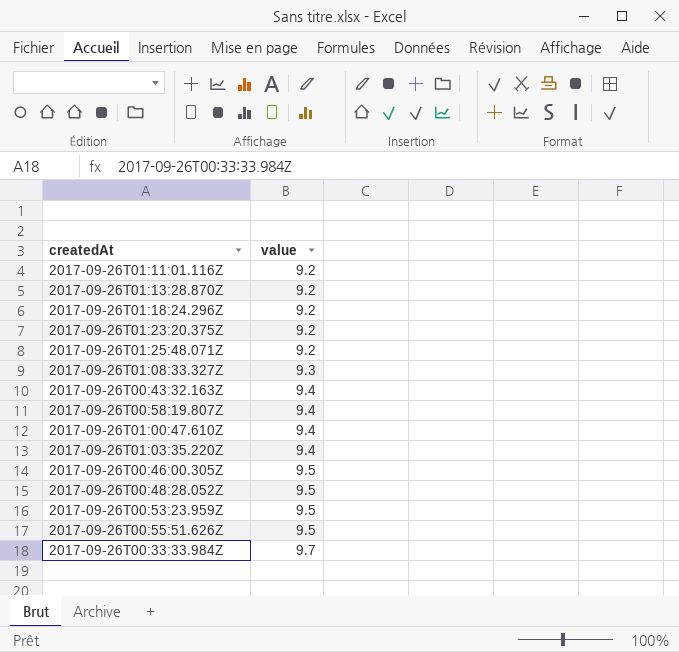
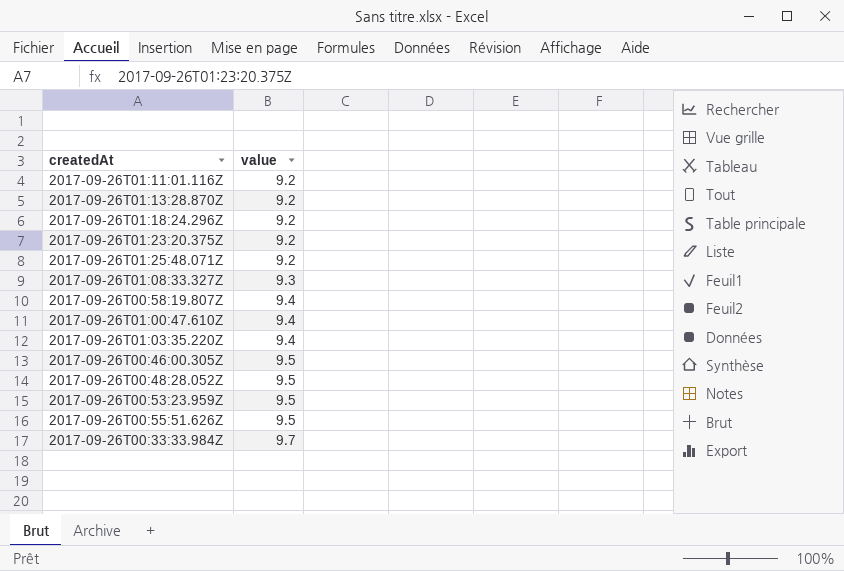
row 2017-09-26T00:43:32.163Z: 9.4 -> none

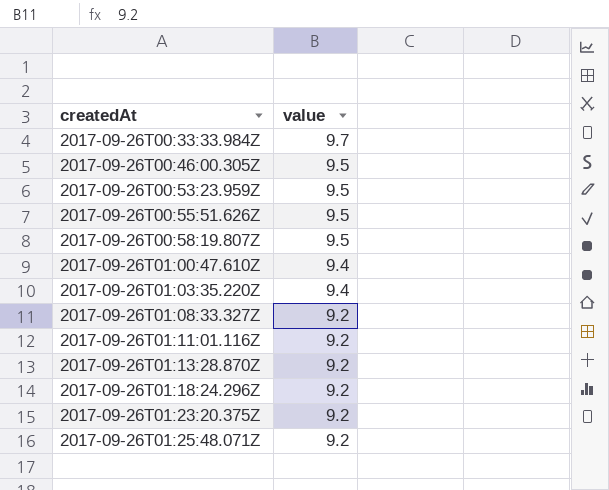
row order: value ascending -> createdAt ascending
row 2017-09-26T00:48:28.052Z: 9.5 -> none
2017-09-26T00:58:19.807Z | value: 9.4 -> 9.5
2017-09-26T01:08:33.327Z | value: 9.3 -> 9.2

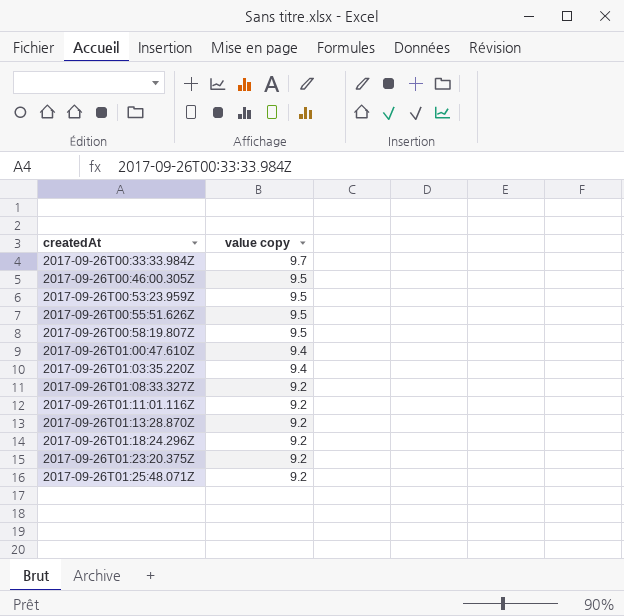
column name: value -> value copy

